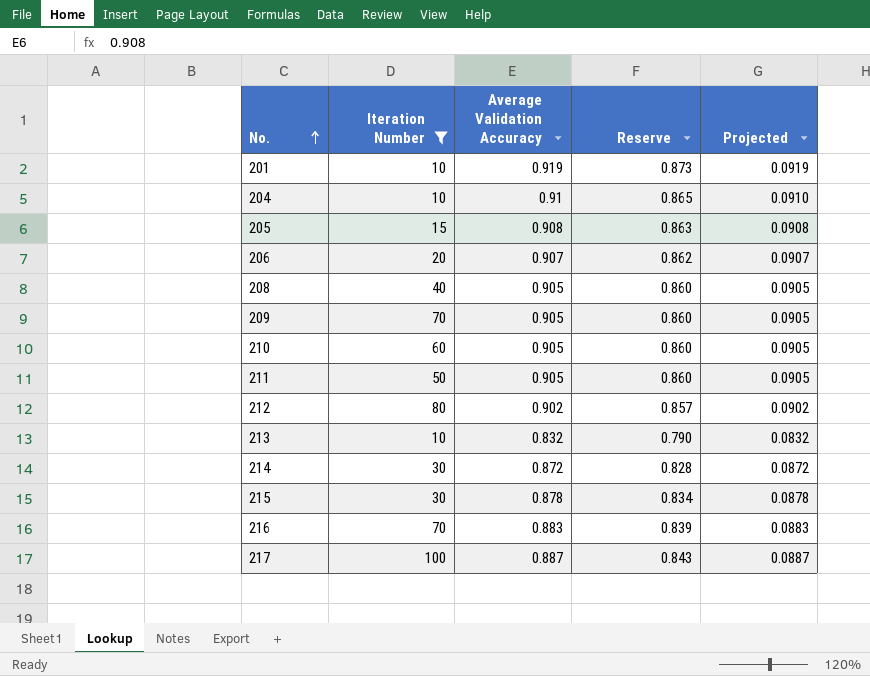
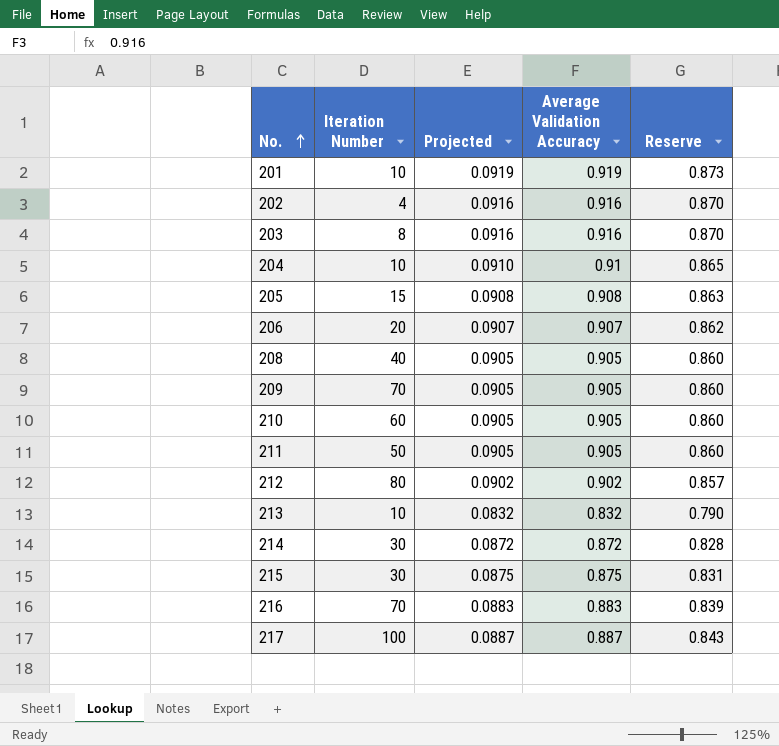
filter: Iteration Number >= 10 -> none
column Projected | position: 5 -> 3
215 | Projected: 0.0878 -> 0.0875
215 | Average Validation Accuracy: 0.878 -> 0.875
215 | Reserve: 0.834 -> 0.831

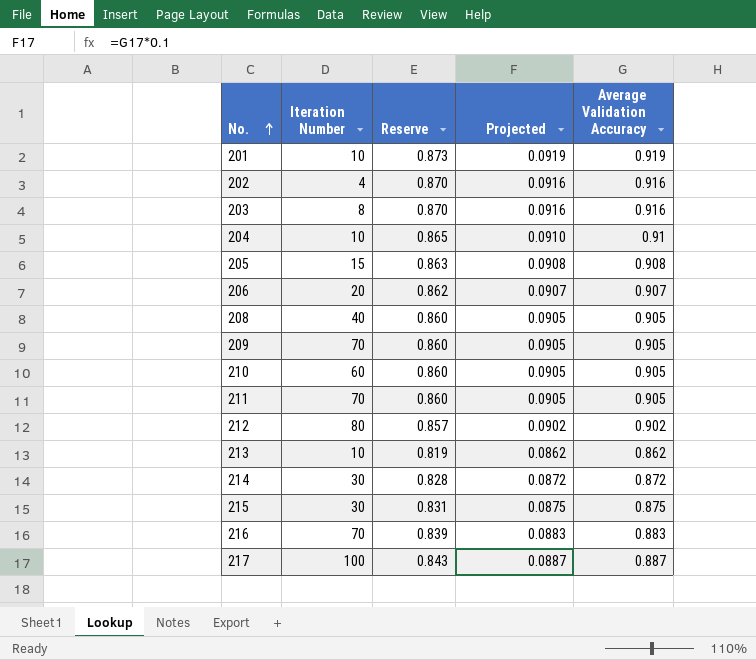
column Reserve | position: 5 -> 3
211 | Iteration Number: 50 -> 70
213 | Reserve: 0.790 -> 0.819
213 | Projected: 0.0832 -> 0.0862
213 | Average Validation Accuracy: 0.832 -> 0.862

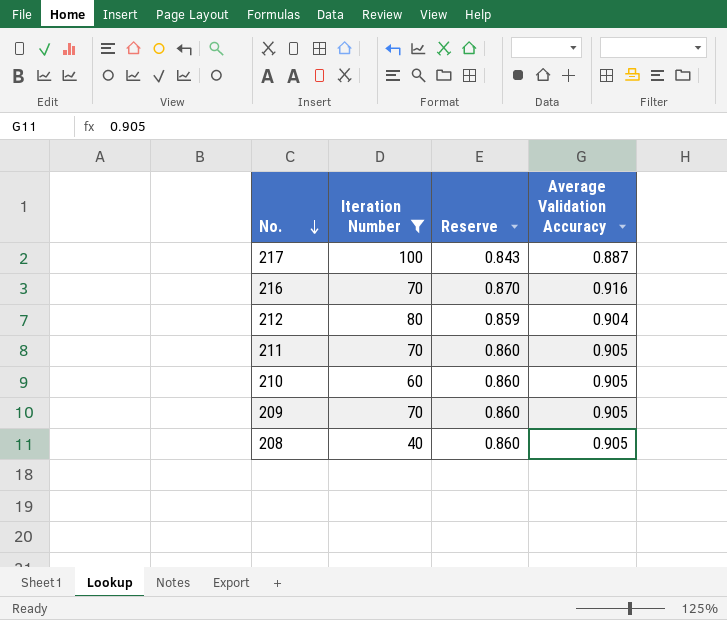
filter: none -> Iteration Number >= 40
row order: No. ascending -> No. descending
column Projected | formula: [Average Validation Accuracy] * 0.1 -> none
216 | Reserve: 0.839 -> 0.870
216 | Average Validation Accuracy: 0.883 -> 0.916
212 | Reserve: 0.857 -> 0.859
212 | Average Validation Accuracy: 0.902 -> 0.904

